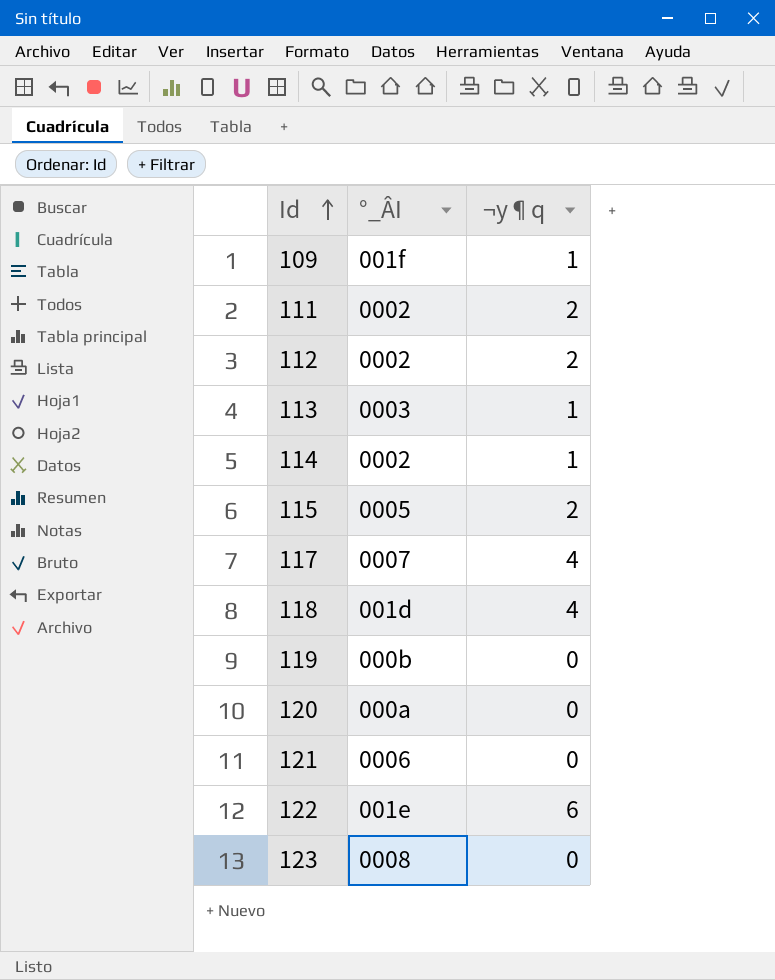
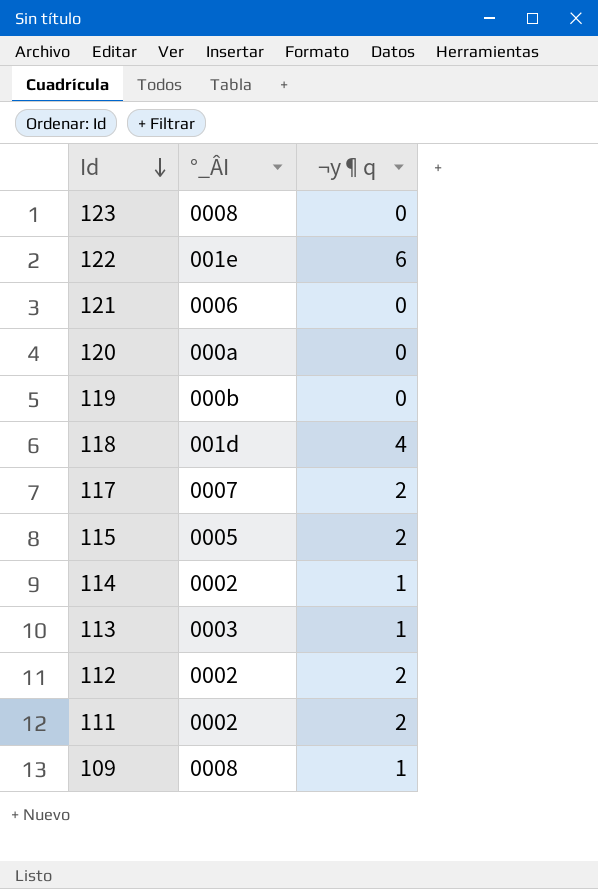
row order: Id ascending -> Id descending
117 | ¬y¶q: 4 -> 2
109 | °_ÂI: 001f -> 0008

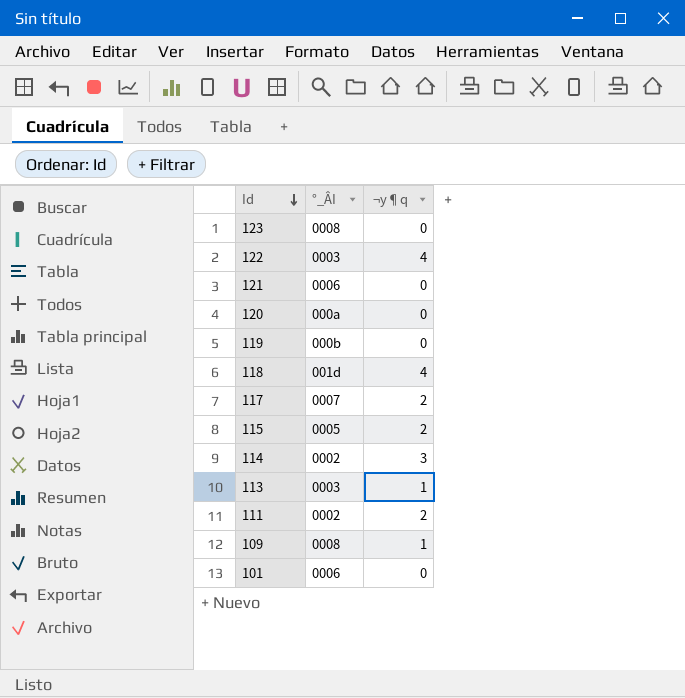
row 112: 0002 | 2 -> none
122 | °_ÂI: 001e -> 0003
122 | ¬y¶q: 6 -> 4
114 | ¬y¶q: 1 -> 3
row 101: none -> 0006 | 0

